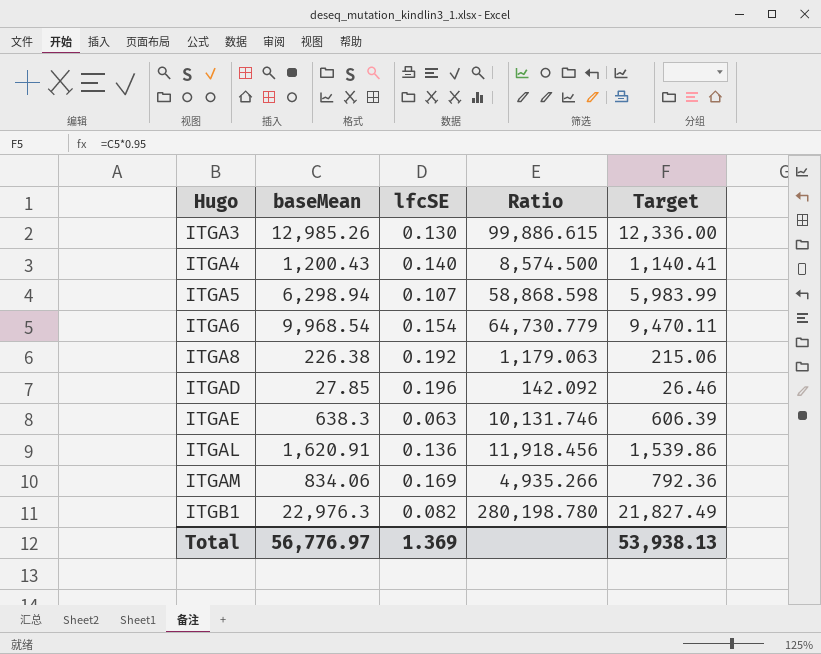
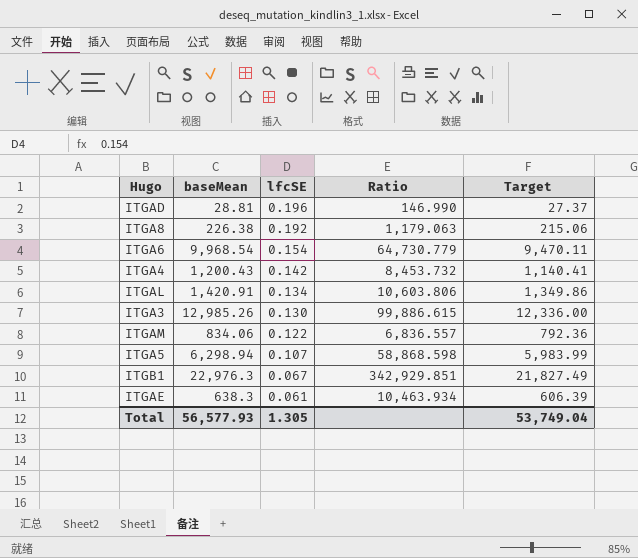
row order: Hugo ascending -> lfcSE descending
ITGAD | baseMean: 27.85 -> 28.81
ITGAD | Ratio: 142.092 -> 146.990
ITGAD | Target: 26.46 -> 27.37
ITGA4 | lfcSE: 0.140 -> 0.142
ITGA4 | Ratio: 8,574.500 -> 8,453.732
ITGAL | baseMean: 1,620.91 -> 1,420.91
ITGAL | lfcSE: 0.136 -> 0.134
ITGAL | Ratio: 11,918.456 -> 10,603.806
ITGAL | Target: 1,539.86 -> 1,349.86
ITGAM | lfcSE: 0.169 -> 0.122
ITGAM | Ratio: 4,935.266 -> 6,836.557
ITGB1 | lfcSE: 0.082 -> 0.067
ITGB1 | Ratio: 280,198.780 -> 342,929.851
ITGAE | lfcSE: 0.063 -> 0.061
ITGAE | Ratio: 10,131.746 -> 10,463.934
Total | baseMean: 56,776.97 -> 56,577.93
Total | lfcSE: 1.369 -> 1.305
Total | Target: 53,938.13 -> 53,749.04

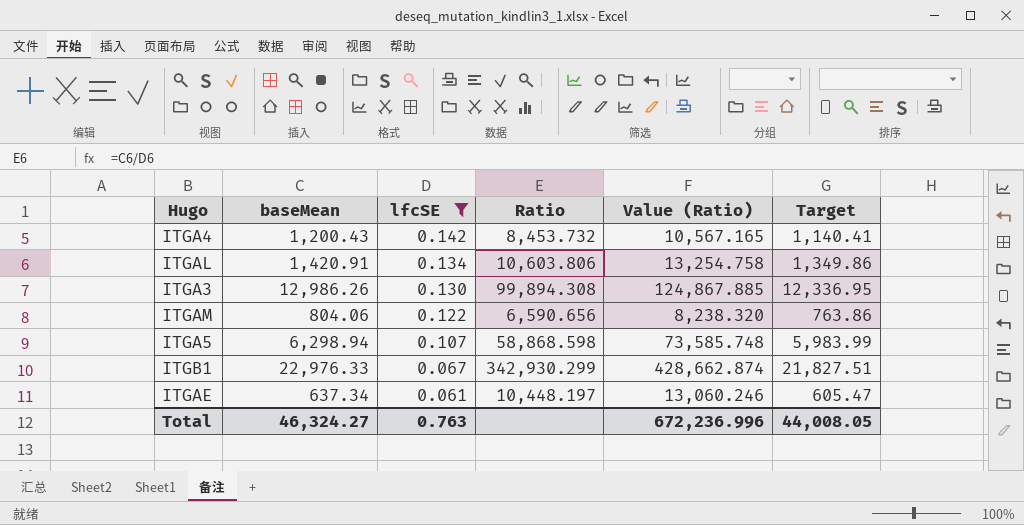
filter: none -> lfcSE <= 0.142
column Value (Ratio) | formula: none -> [Ratio] * 1.25
ITGA3 | baseMean: 12,985.26 -> 12,986.26
ITGA3 | Ratio: 99,886.615 -> 99,894.308
ITGA3 | Target: 12,336.00 -> 12,336.95
ITGAM | baseMean: 834.06 -> 804.06
ITGAM | Ratio: 6,836.557 -> 6,590.656
ITGAM | Target: 792.36 -> 763.86
ITGB1 | baseMean: 22,976.3 -> 22,976.33
ITGB1 | Ratio: 342,929.851 -> 342,930.299
ITGB1 | Target: 21,827.49 -> 21,827.51
ITGAE | baseMean: 638.3 -> 637.34
ITGAE | Ratio: 10,463.934 -> 10,448.197
ITGAE | Target: 606.39 -> 605.47
Total | baseMean: 56,577.93 -> 46,324.27
Total | lfcSE: 1.305 -> 0.763
Total | Target: 53,749.04 -> 44,008.05

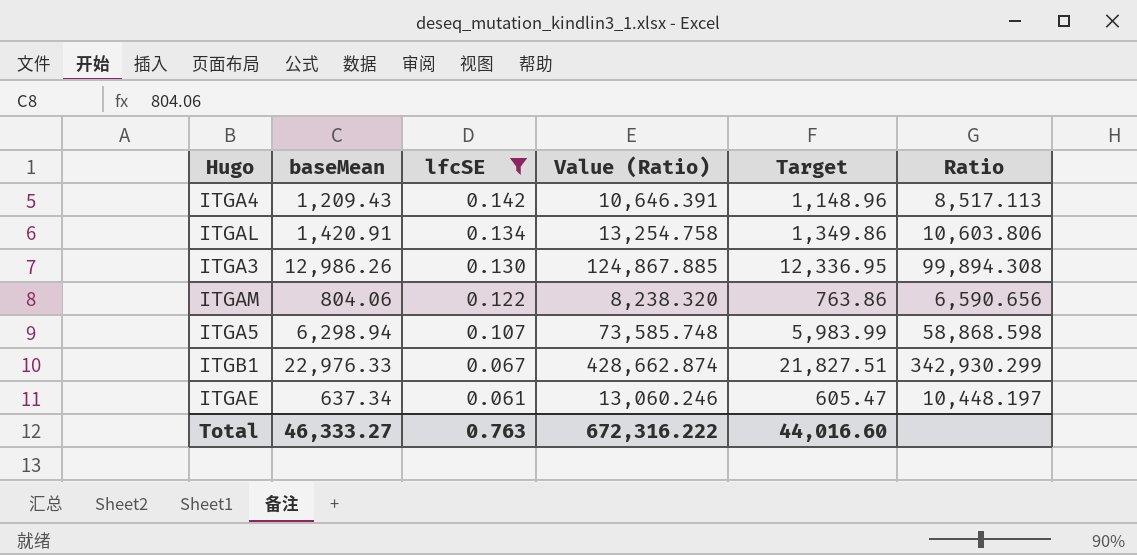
column Ratio | position: 4 -> 6
ITGA4 | baseMean: 1,200.43 -> 1,209.43
ITGA4 | Value (Ratio): 10,567.165 -> 10,646.391
ITGA4 | Target: 1,140.41 -> 1,148.96
ITGA4 | Ratio: 8,453.732 -> 8,517.113
Total | baseMean: 46,324.27 -> 46,333.27
Total | Value (Ratio): 672,236.996 -> 672,316.222
Total | Target: 44,008.05 -> 44,016.60

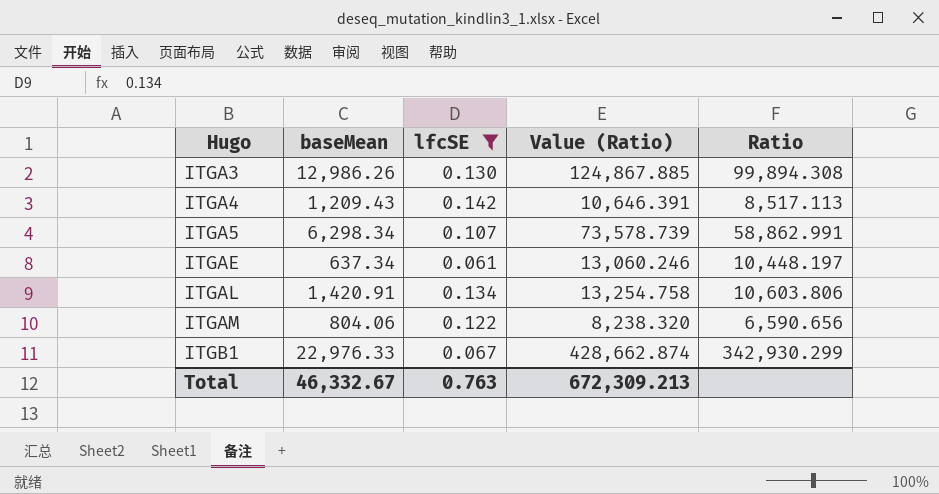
row order: lfcSE descending -> Hugo ascending
column Target | formula: [baseMean] * 0.95 -> none
ITGA5 | baseMean: 6,298.94 -> 6,298.34
ITGA5 | Value (Ratio): 73,585.748 -> 73,578.739
ITGA5 | Ratio: 58,868.598 -> 58,862.991
Total | baseMean: 46,333.27 -> 46,332.67
Total | Value (Ratio): 672,316.222 -> 672,309.213

